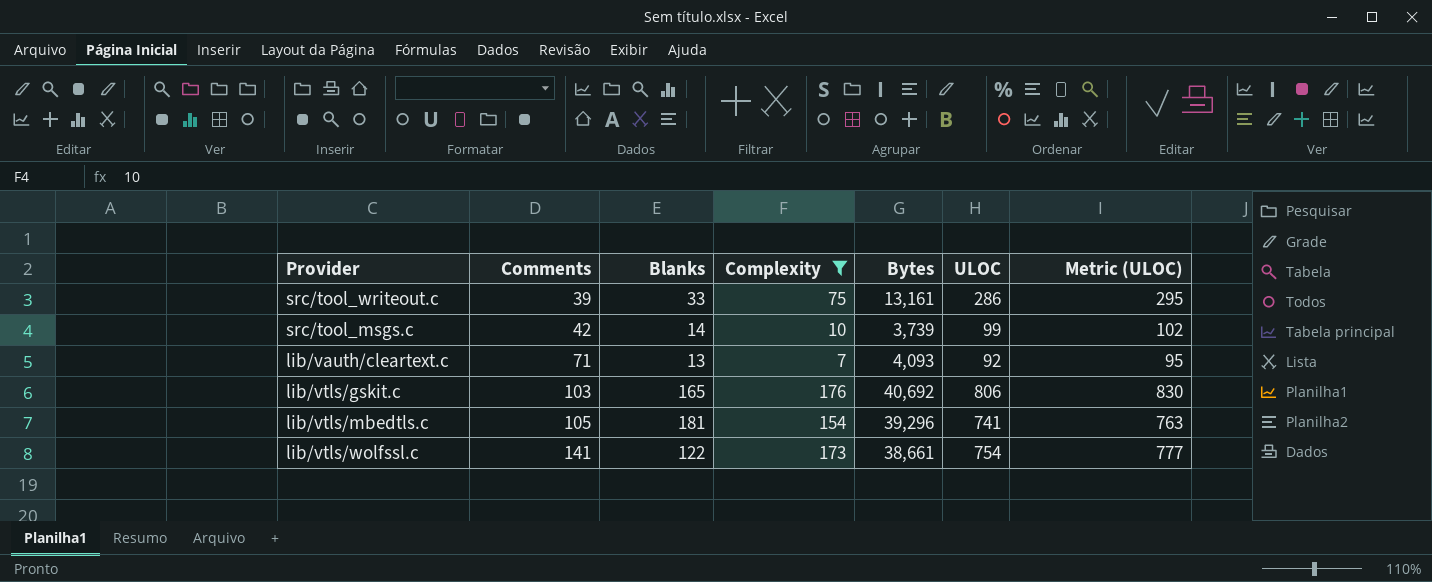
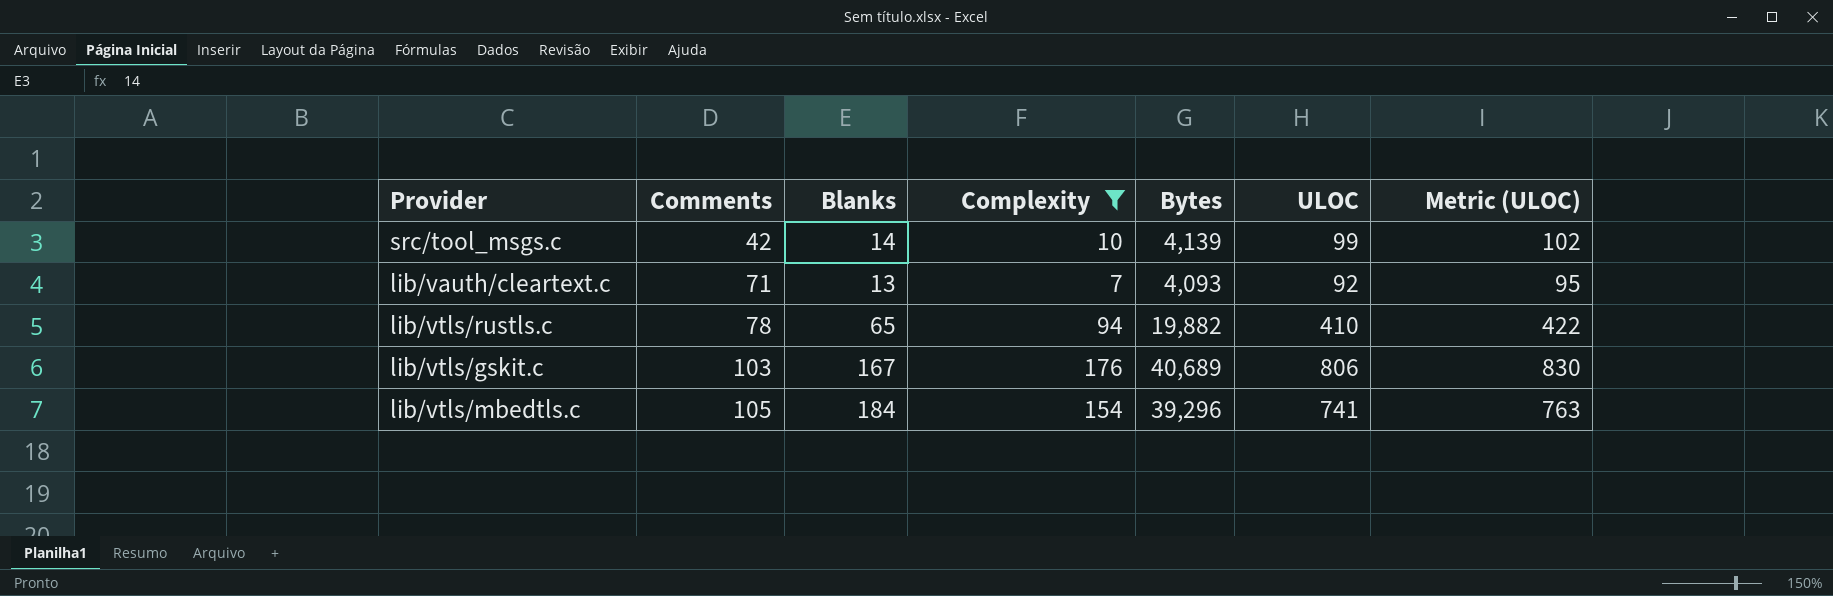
row src/tool_writeout.c: 39 | 33 | 75 | 13,161 | 286 | 295 -> none
row lib/vtls/wolfssl.c: 141 | 122 | 173 | 38,661 | 754 | 777 -> none
src/tool_msgs.c | Bytes: 3,739 -> 4,139
row lib/vtls/rustls.c: none -> 78 | 65 | 94 | 19,882 | 410 | 422
lib/vtls/gskit.c | Blanks: 165 -> 167
lib/vtls/gskit.c | Bytes: 40,692 -> 40,689
lib/vtls/mbedtls.c | Blanks: 181 -> 184

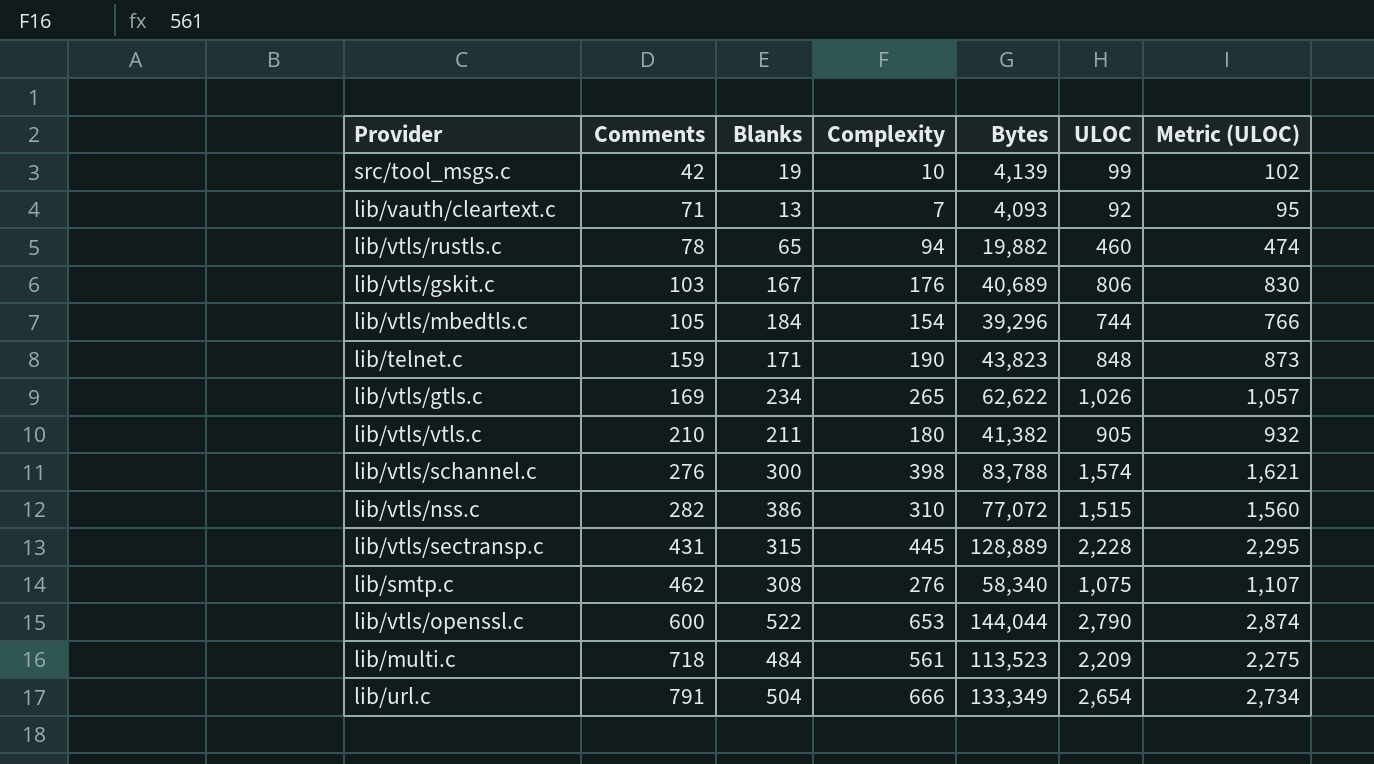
filter: Complexity <= 176 -> none
src/tool_msgs.c | Blanks: 14 -> 19
lib/vtls/rustls.c | ULOC: 410 -> 460
lib/vtls/rustls.c | Metric (ULOC): 422 -> 474
lib/vtls/mbedtls.c | ULOC: 741 -> 744
lib/vtls/mbedtls.c | Metric (ULOC): 763 -> 766

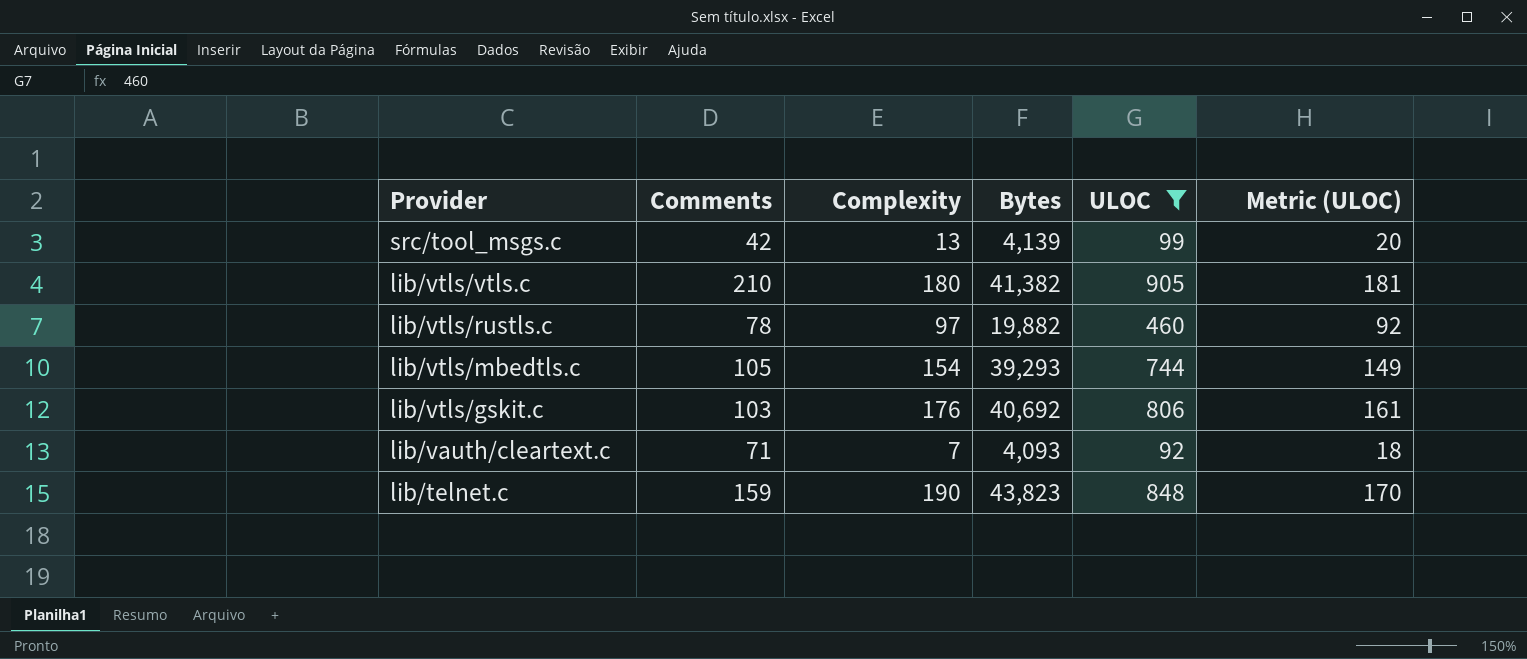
filter: none -> ULOC <= 905
row order: Comments ascending -> Provider descending
column Blanks | position: 3 -> none
column Metric (ULOC) | formula: [ULOC] * 1.03 -> [ULOC] * 0.2
src/tool_msgs.c | Complexity: 10 -> 13
lib/vtls/rustls.c | Complexity: 94 -> 97
lib/vtls/mbedtls.c | Bytes: 39,296 -> 39,293
lib/vtls/gskit.c | Bytes: 40,689 -> 40,692

